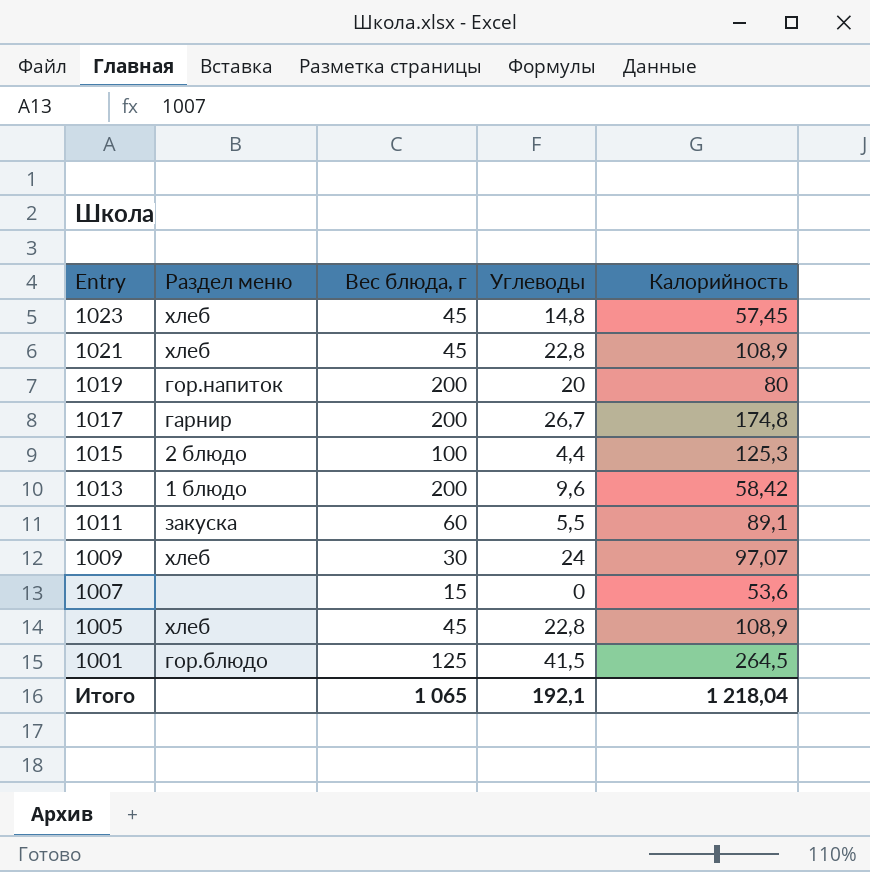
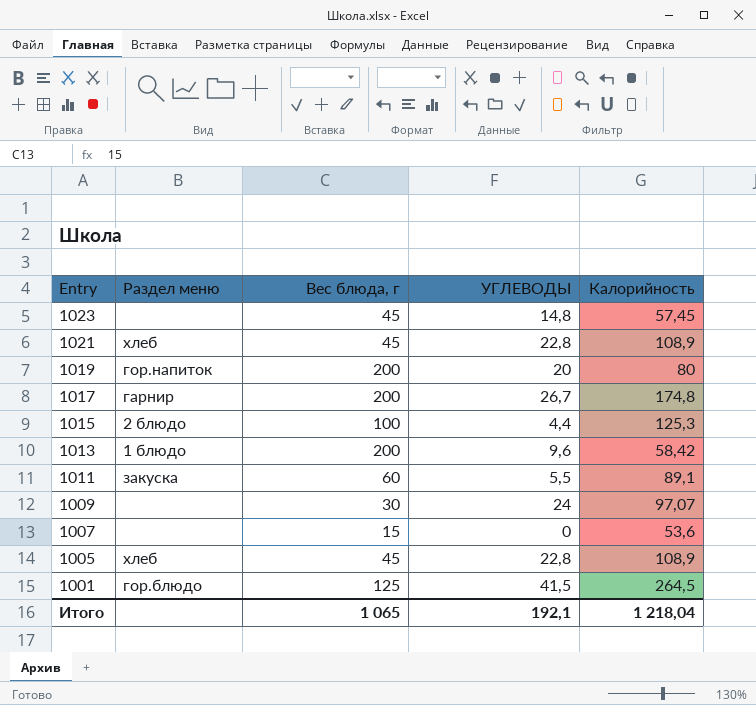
column name: Углеводы -> УГЛЕВОДЫ
1023 | Раздел меню: хлеб -> none
1009 | Раздел меню: хлеб -> none

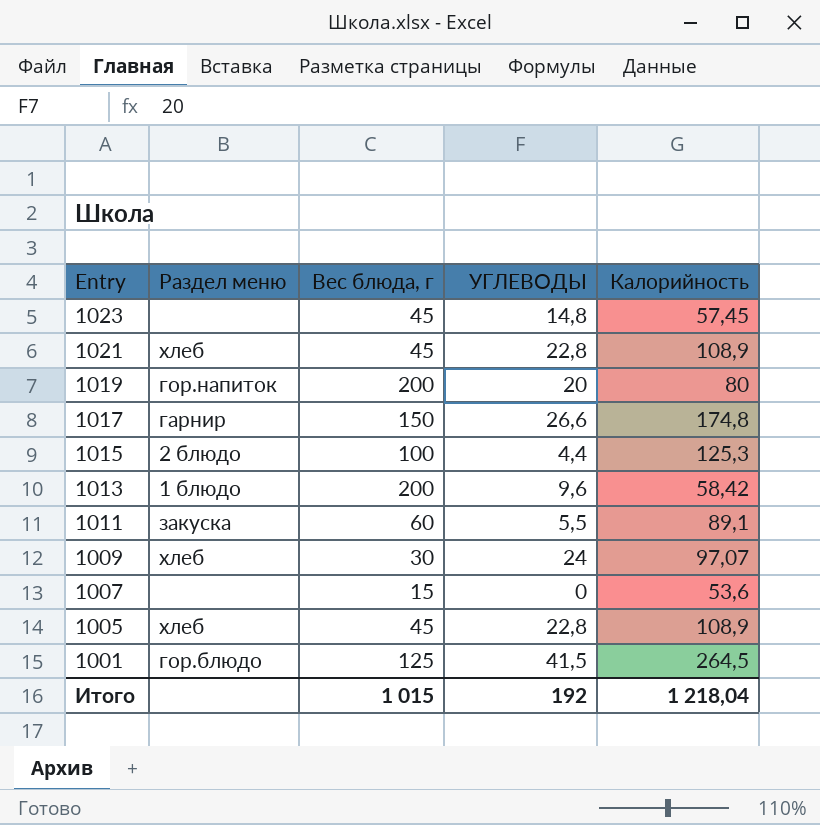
1017 | Вес блюда, г: 200 -> 150
1017 | УГЛЕВОДЫ: 26,7 -> 26,6
1009 | Раздел меню: none -> хлеб
Итого | Вес блюда, г: 1 065 -> 1 015
Итого | УГЛЕВОДЫ: 192,1 -> 192

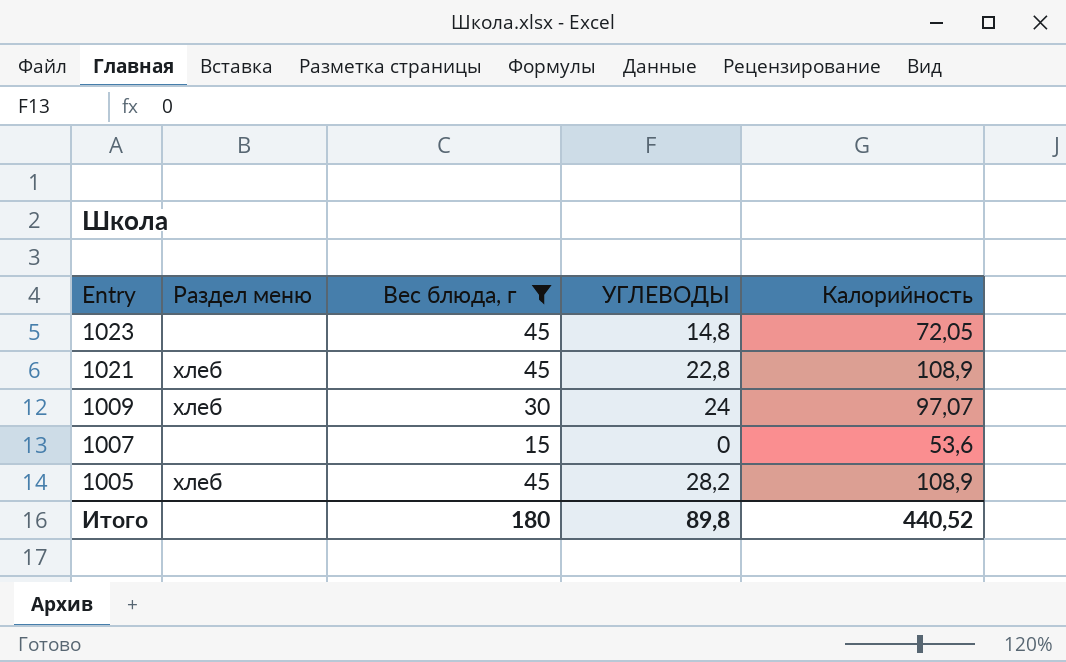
filter: none -> Вес блюда, г <= 45
1023 | Калорийность: 57,45 -> 72,05
1005 | УГЛЕВОДЫ: 22,8 -> 28,2
Итого | Вес блюда, г: 1 015 -> 180
Итого | УГЛЕВОДЫ: 192 -> 89,8
Итого | Калорийность: 1 218,04 -> 440,52

